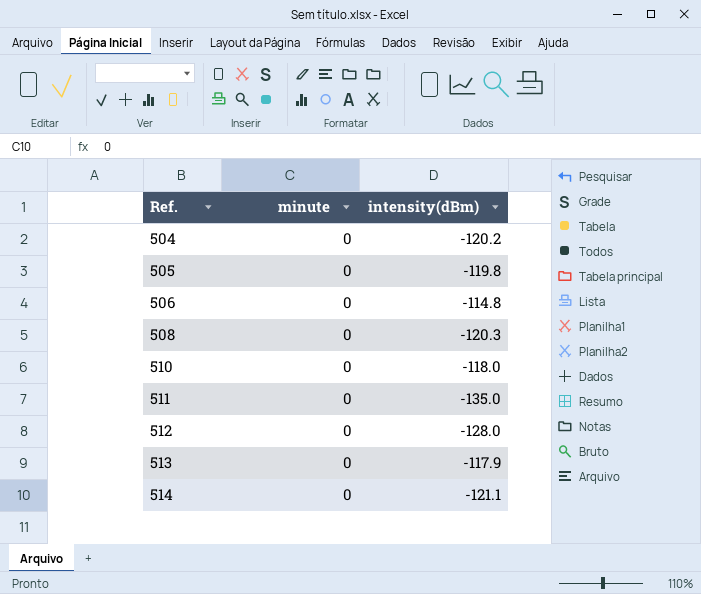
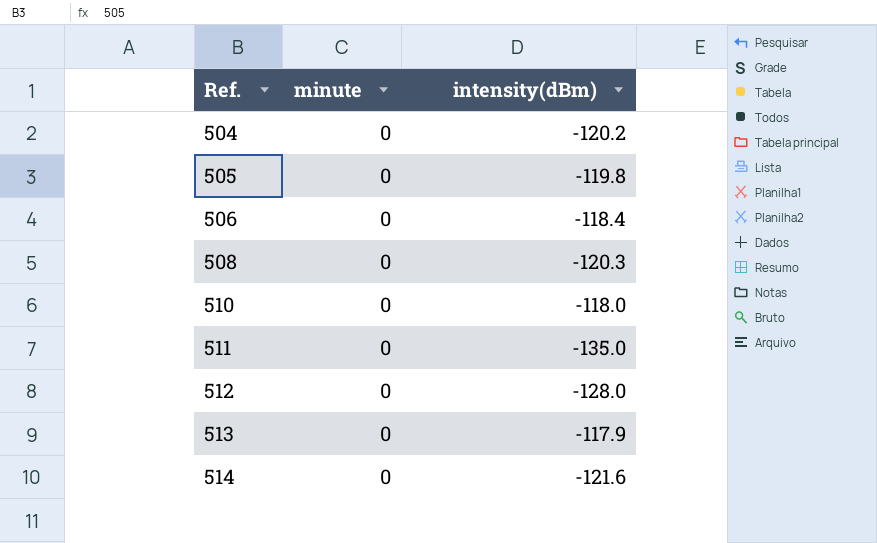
506 | intensity(dBm): -114.8 -> -118.4
514 | intensity(dBm): -121.1 -> -121.6

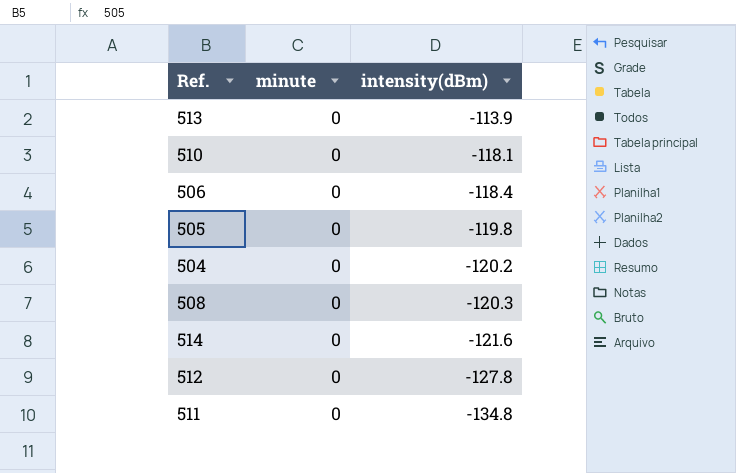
row order: Ref. ascending -> intensity(dBm) descending
513 | intensity(dBm): -117.9 -> -113.9
510 | intensity(dBm): -118.0 -> -118.1
512 | intensity(dBm): -128.0 -> -127.8
511 | intensity(dBm): -135.0 -> -134.8

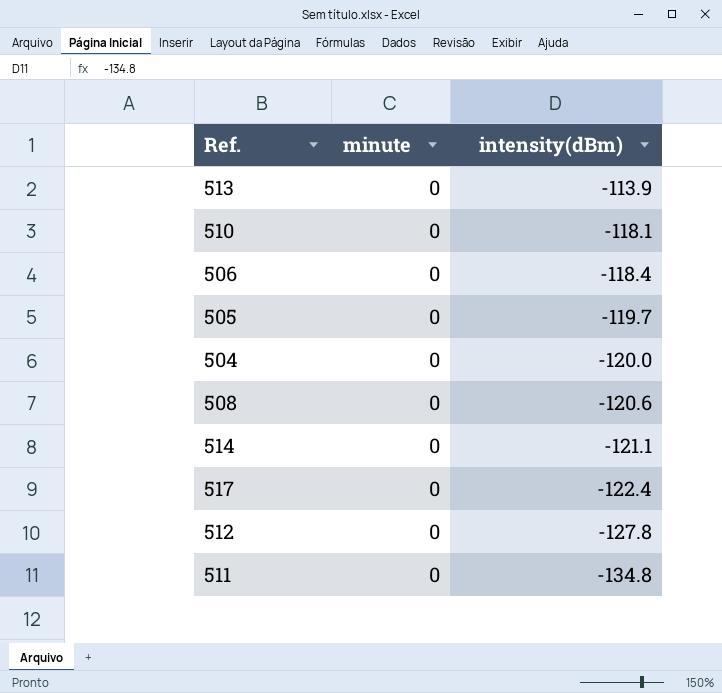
505 | intensity(dBm): -119.8 -> -119.7
504 | intensity(dBm): -120.2 -> -120.0
508 | intensity(dBm): -120.3 -> -120.6
514 | intensity(dBm): -121.6 -> -121.1
row 517: none -> 0 | -122.4

